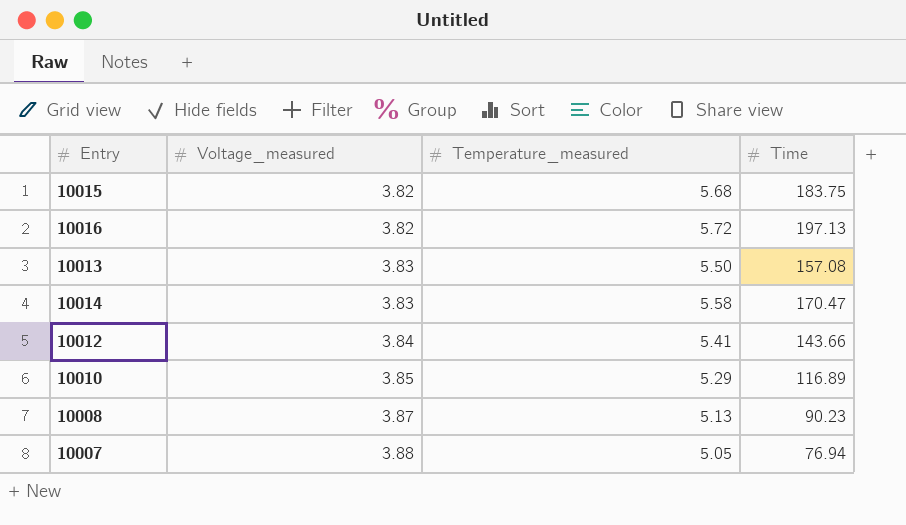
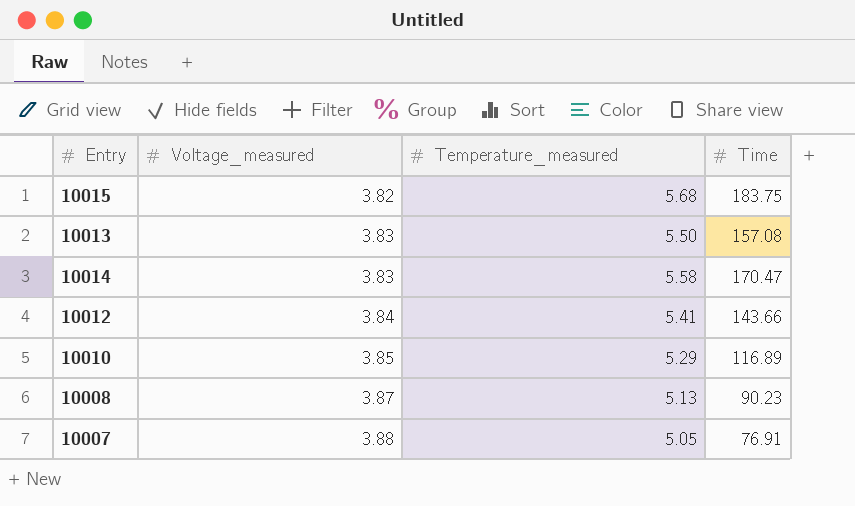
row 10016: 3.82 | 5.72 | 197.13 -> none
10007 | Time: 76.94 -> 76.91

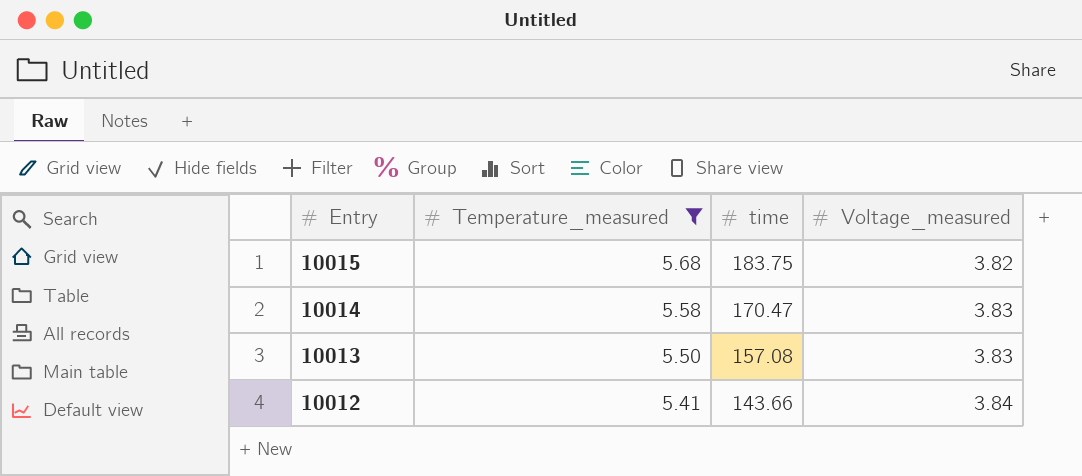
filter: none -> Temperature_measured >= 5.41
row order: Voltage_measured ascending -> Entry descending
column name: Time -> time
column Voltage_measured | position: 2 -> 4

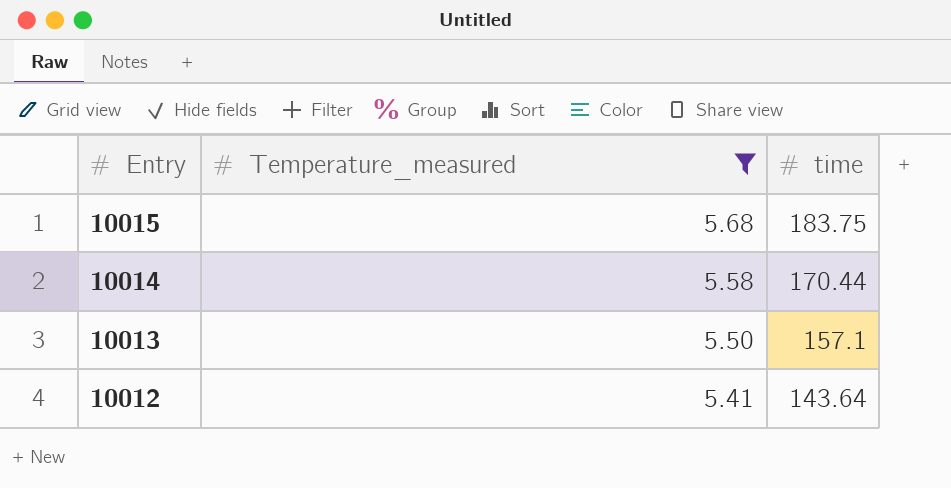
column Voltage_measured | position: 4 -> none
10014 | time: 170.47 -> 170.44
10013 | time: 157.08 -> 157.1
10012 | time: 143.66 -> 143.64

